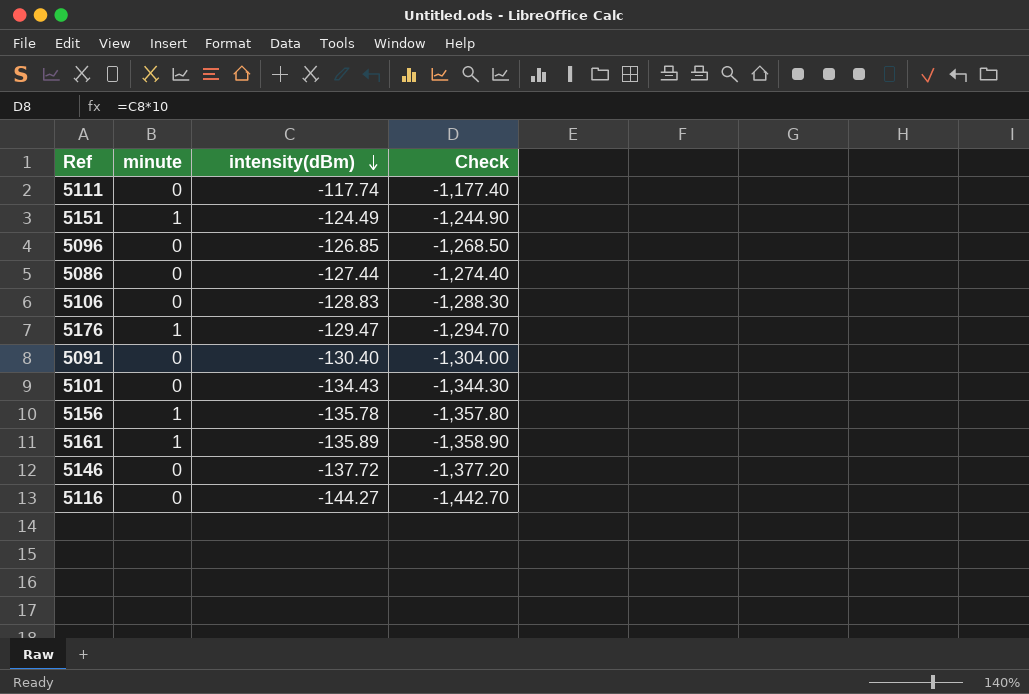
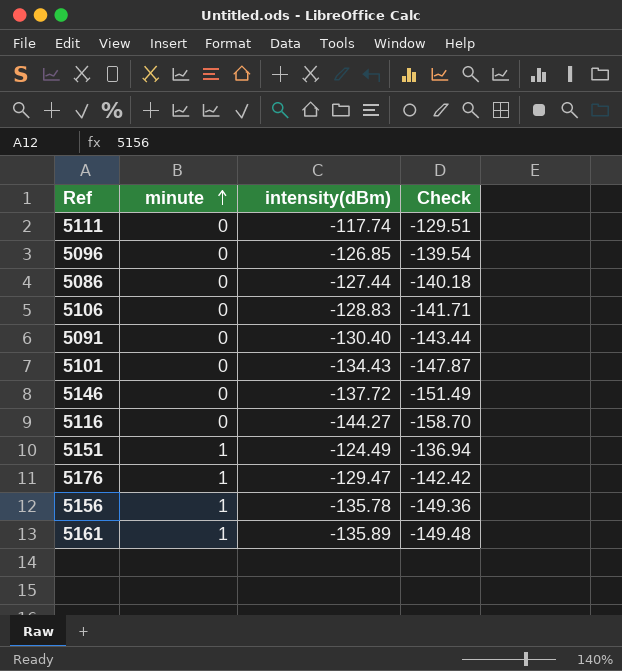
row order: intensity(dBm) descending -> minute ascending
column Check | formula: [intensity(dBm)] * 10 -> [intensity(dBm)] * 1.1

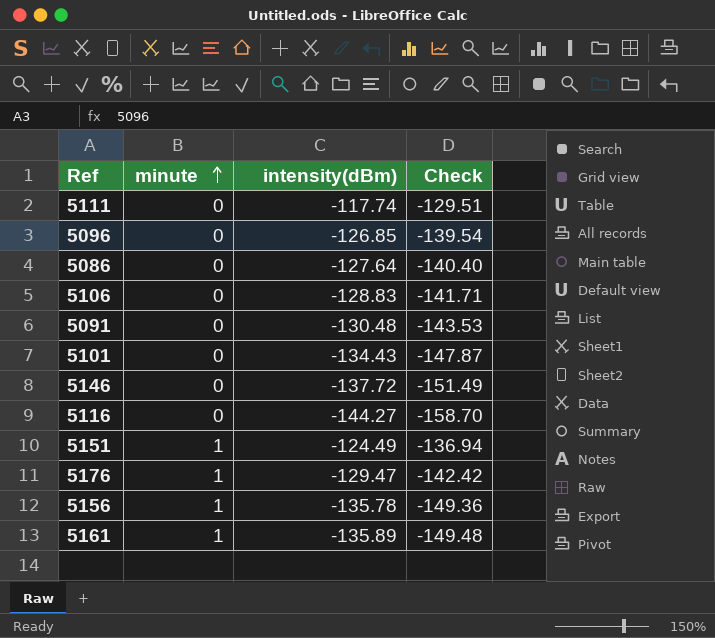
5086 | intensity(dBm): -127.44 -> -127.64
5086 | Check: -140.18 -> -140.40
5091 | intensity(dBm): -130.40 -> -130.48
5091 | Check: -143.44 -> -143.53

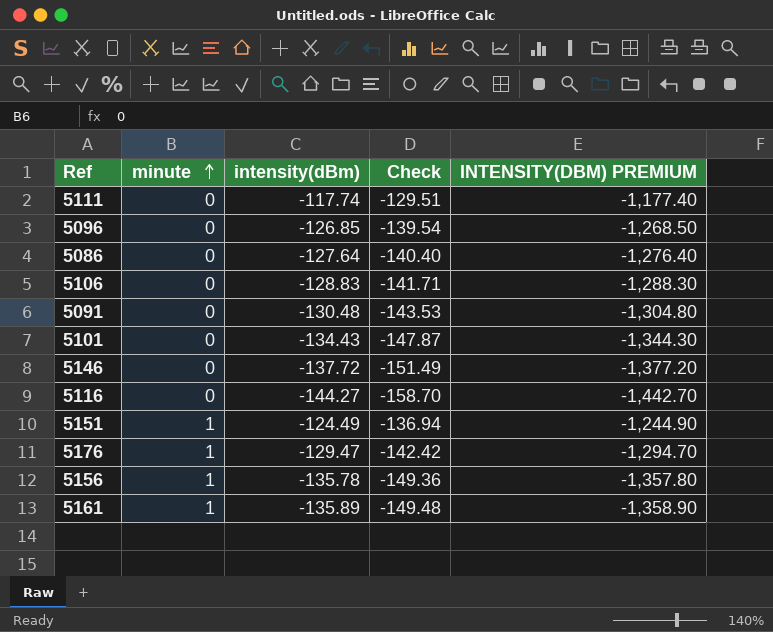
column INTENSITY(DBM) PREMIUM | formula: none -> [intensity(dBm)] * 10

